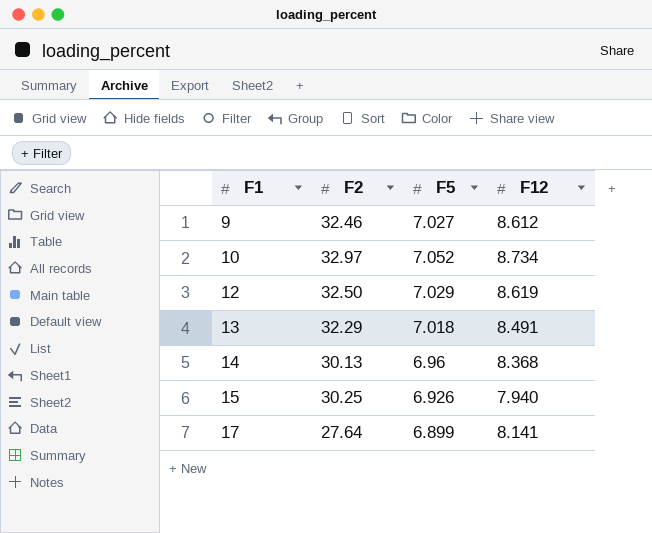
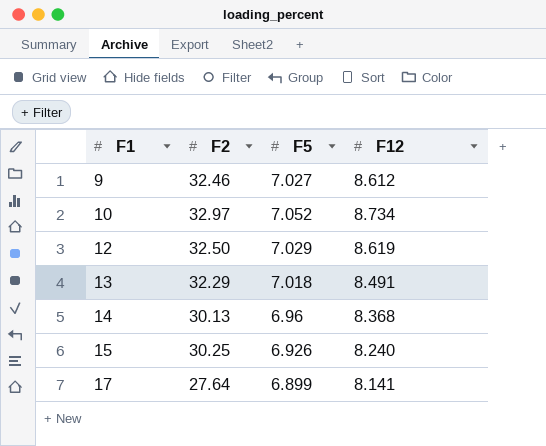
15 | F12: 7.940 -> 8.240

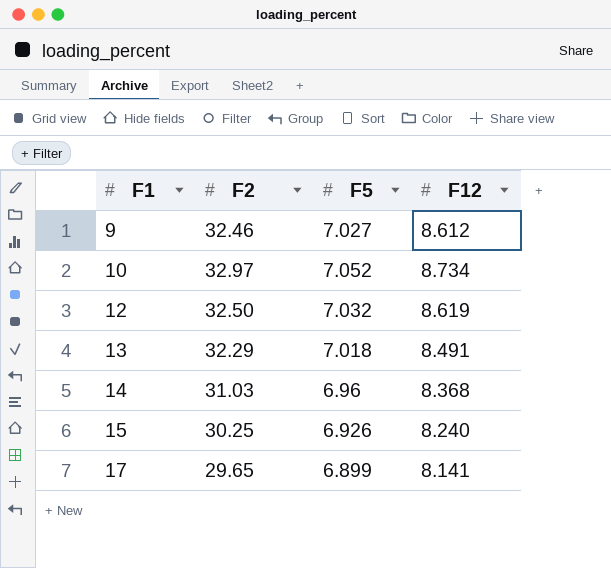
12 | F5: 7.029 -> 7.032
14 | F2: 30.13 -> 31.03
17 | F2: 27.64 -> 29.65

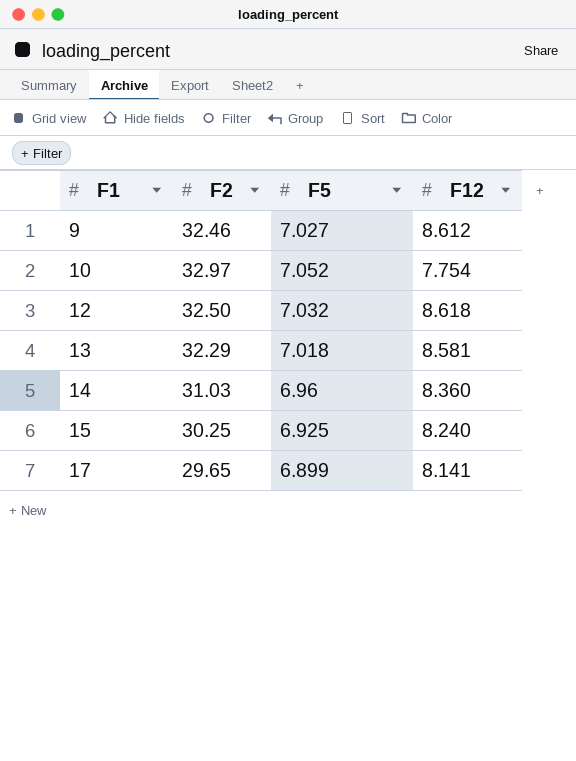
10 | F12: 8.734 -> 7.754
12 | F12: 8.619 -> 8.618
13 | F12: 8.491 -> 8.581
14 | F12: 8.368 -> 8.360
15 | F5: 6.926 -> 6.925

